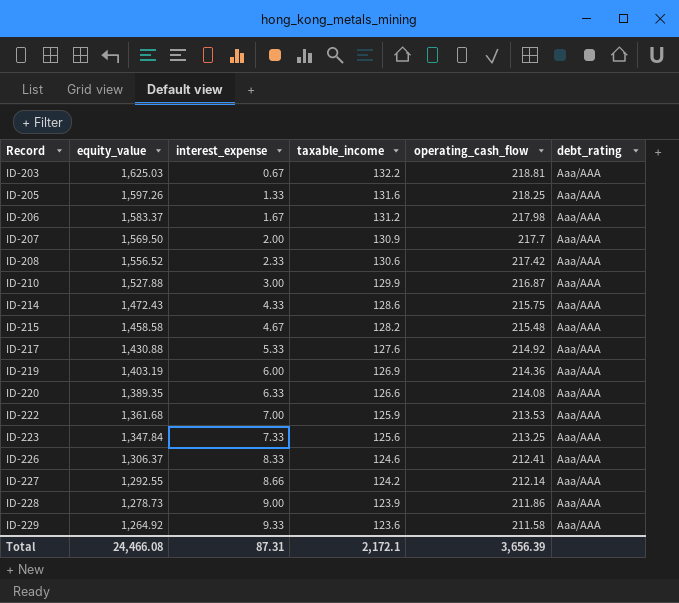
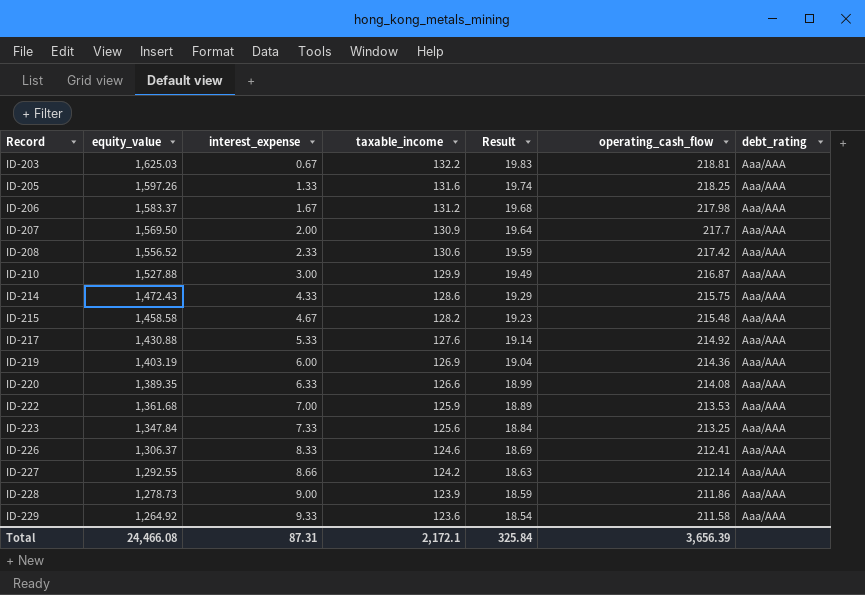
column Result | formula: none -> [taxable_income] * 0.15

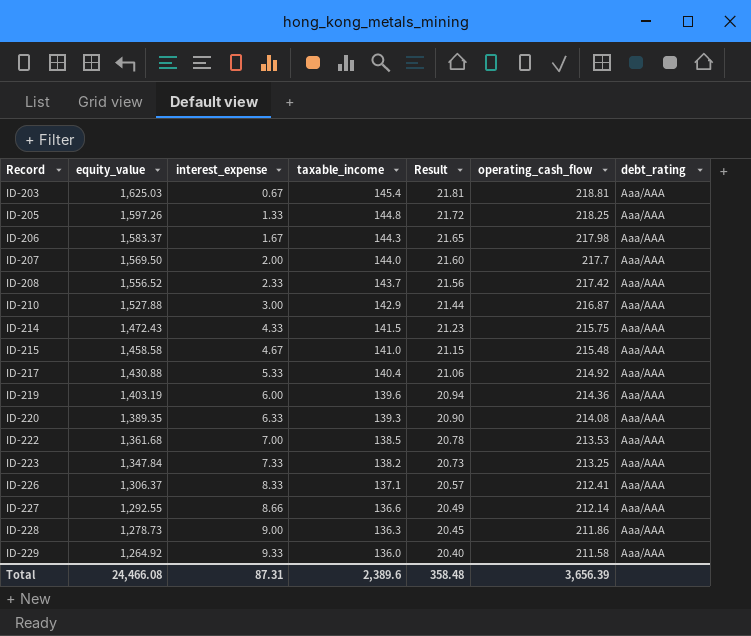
ID-203 | taxable_income: 132.2 -> 145.4
ID-203 | Result: 19.83 -> 21.81
ID-205 | taxable_income: 131.6 -> 144.8
ID-205 | Result: 19.74 -> 21.72
ID-206 | taxable_income: 131.2 -> 144.3
ID-206 | Result: 19.68 -> 21.65
ID-207 | taxable_income: 130.9 -> 144.0
ID-207 | Result: 19.64 -> 21.60
ID-208 | taxable_income: 130.6 -> 143.7
ID-208 | Result: 19.59 -> 21.56
ID-210 | taxable_income: 129.9 -> 142.9
ID-210 | Result: 19.49 -> 21.44
ID-214 | taxable_income: 128.6 -> 141.5
ID-214 | Result: 19.29 -> 21.23
ID-215 | taxable_income: 128.2 -> 141.0
ID-215 | Result: 19.23 -> 21.15
ID-217 | taxable_income: 127.6 -> 140.4
ID-217 | Result: 19.14 -> 21.06
ID-219 | taxable_income: 126.9 -> 139.6
ID-219 | Result: 19.04 -> 20.94
ID-220 | taxable_income: 126.6 -> 139.3
ID-220 | Result: 18.99 -> 20.90
ID-222 | taxable_income: 125.9 -> 138.5
ID-222 | Result: 18.89 -> 20.78
ID-223 | taxable_income: 125.6 -> 138.2
ID-223 | Result: 18.84 -> 20.73
ID-226 | taxable_income: 124.6 -> 137.1
ID-226 | Result: 18.69 -> 20.57
ID-227 | taxable_income: 124.2 -> 136.6
ID-227 | Result: 18.63 -> 20.49
ID-228 | taxable_income: 123.9 -> 136.3
ID-228 | Result: 18.59 -> 20.45
ID-229 | taxable_income: 123.6 -> 136.0
ID-229 | Result: 18.54 -> 20.40
Total | taxable_income: 2,172.1 -> 2,389.6
Total | Result: 325.84 -> 358.48

